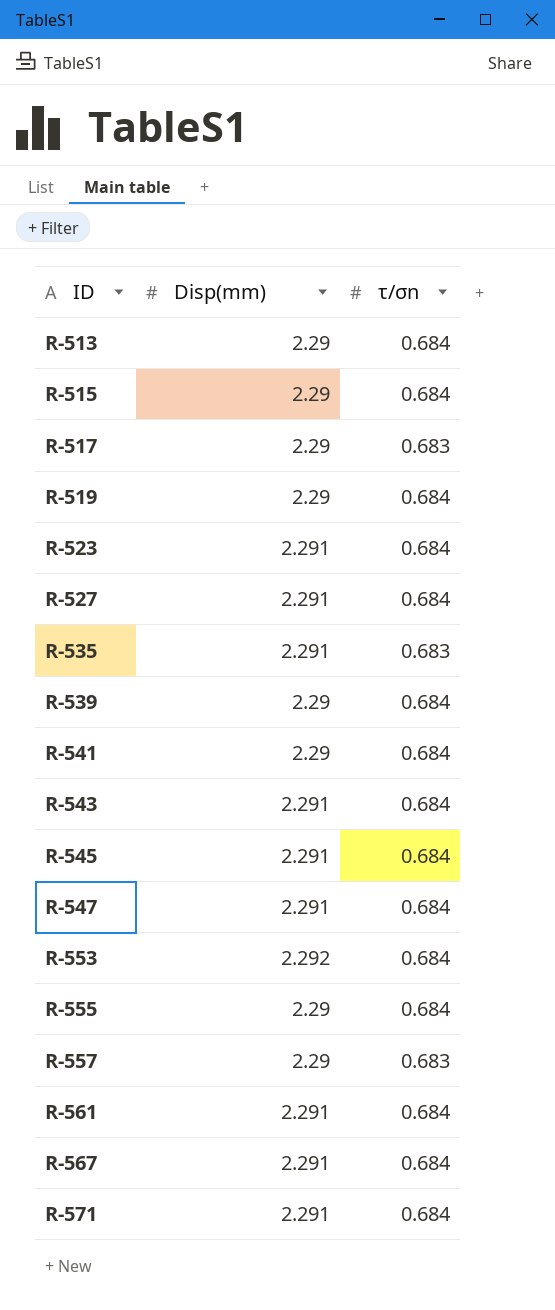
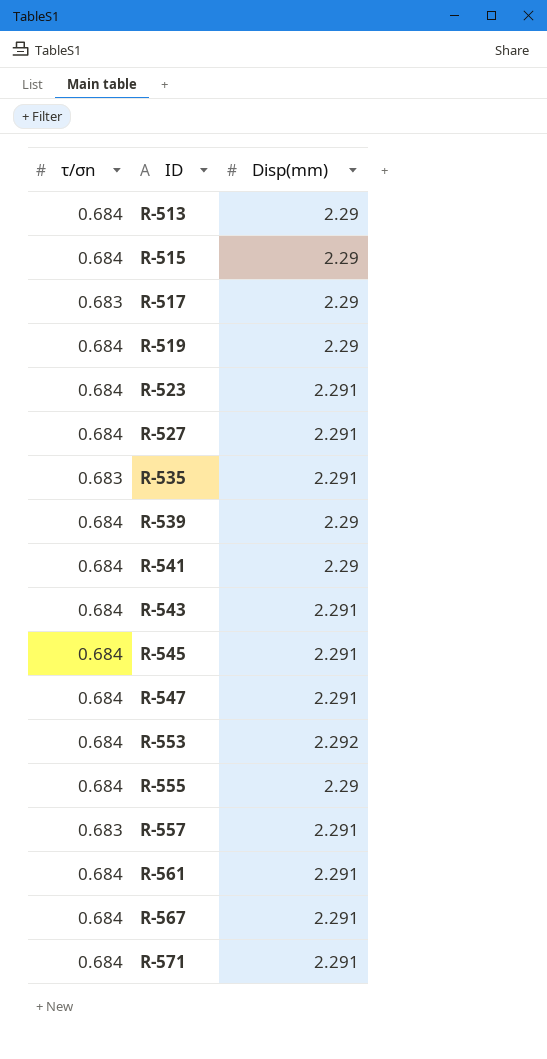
column τ/σn | position: 3 -> 1
R-557 | Disp(mm): 2.29 -> 2.291

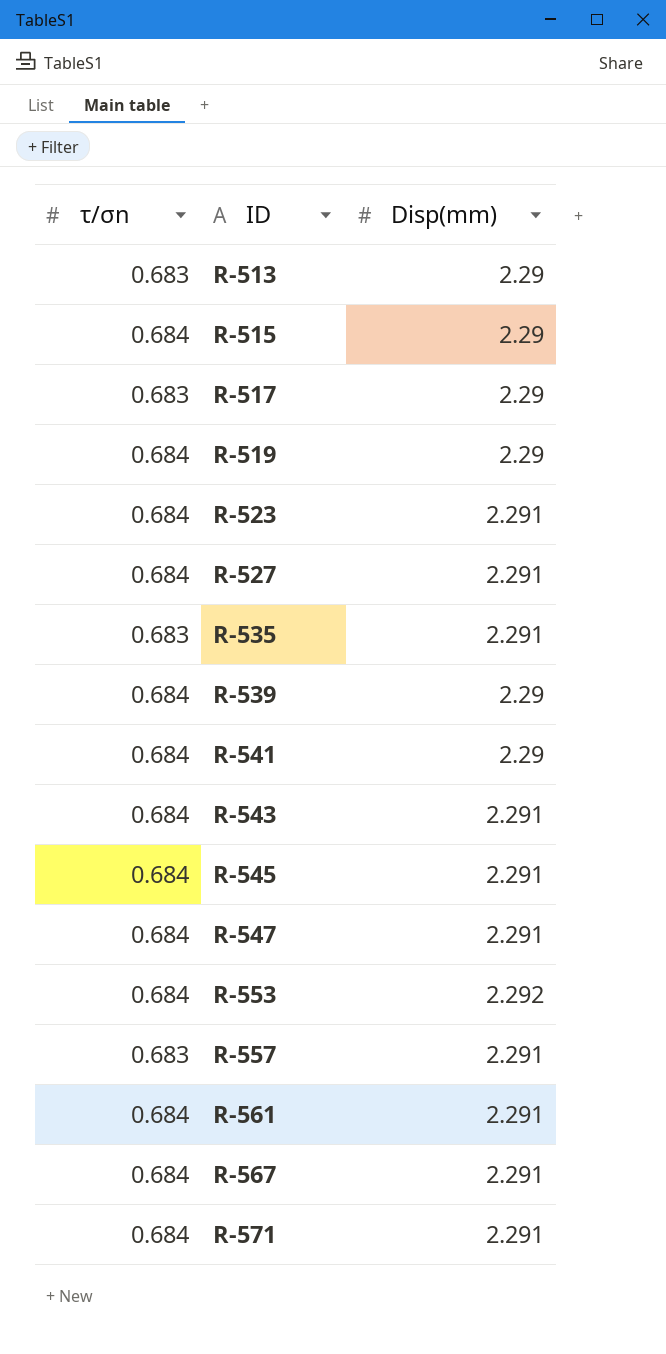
row R-555: 0.684 | 2.29 -> none
R-513 | τ/σn: 0.684 -> 0.683

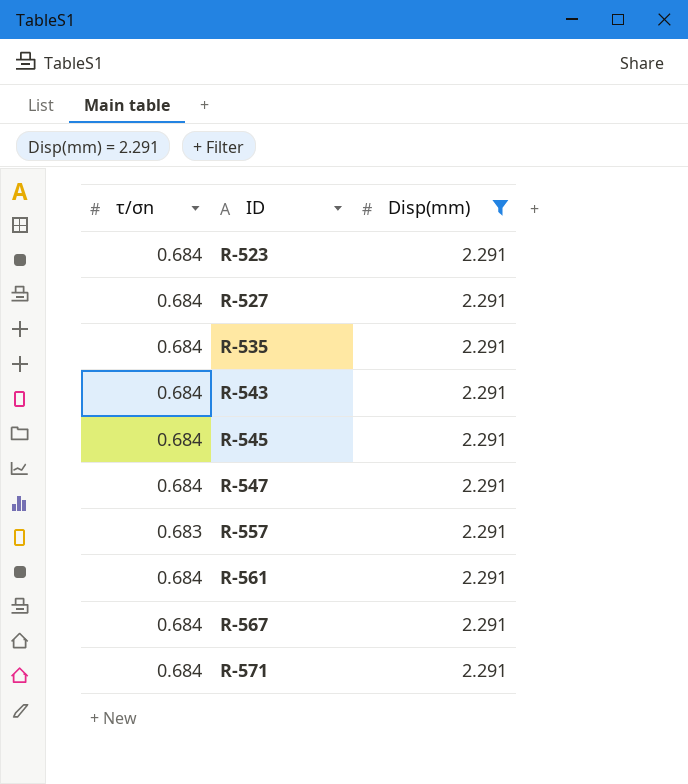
filter: none -> Disp(mm) = 2.291
R-535 | τ/σn: 0.683 -> 0.684

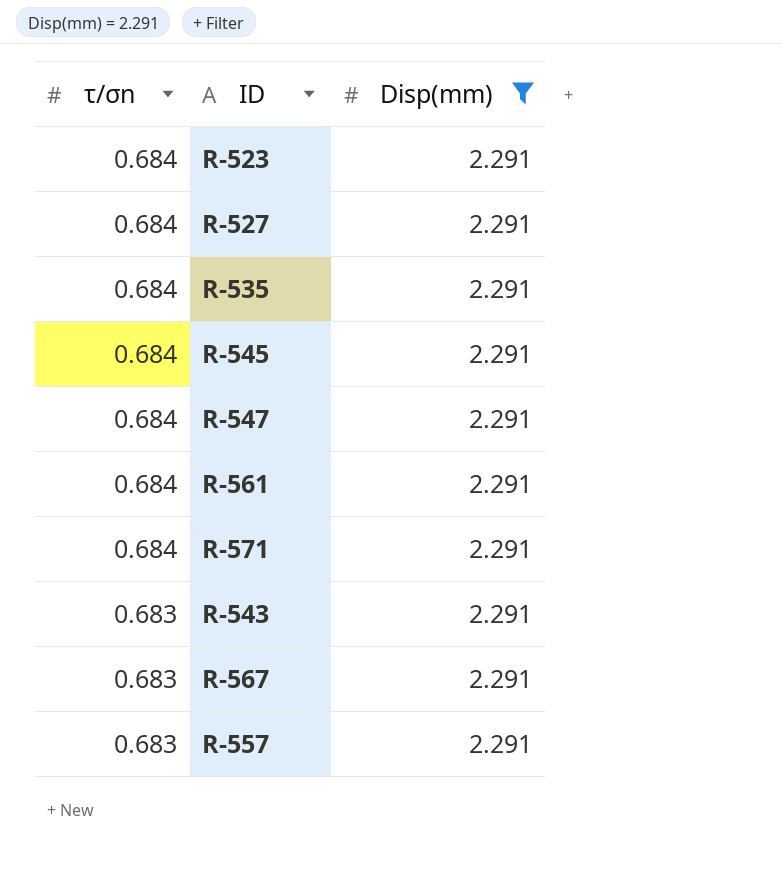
row order: ID ascending -> τ/σn descending
R-543 | τ/σn: 0.684 -> 0.683
R-567 | τ/σn: 0.684 -> 0.683

